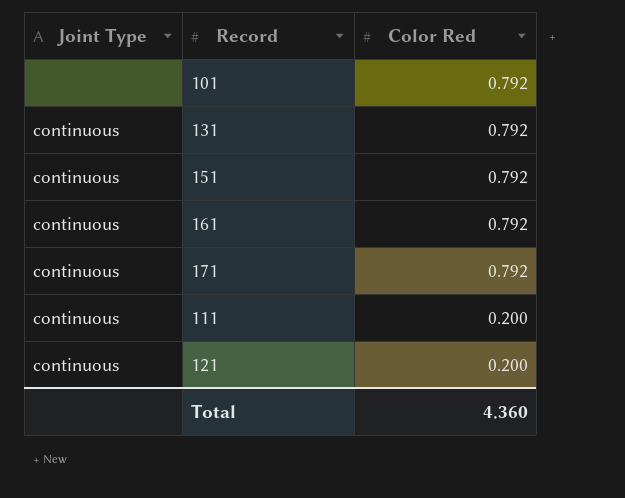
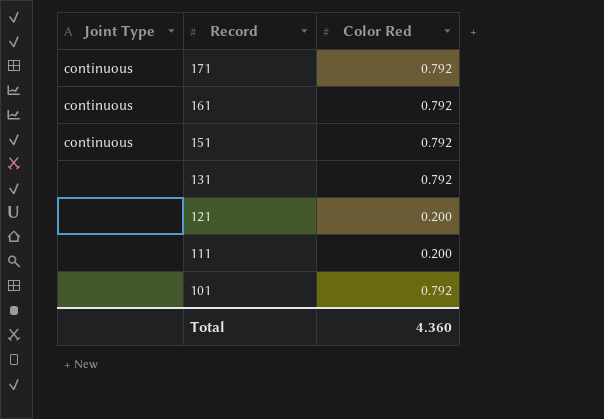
row order: Color Red descending -> Record descending
131 | Joint Type: continuous -> none
121 | Joint Type: continuous -> none
111 | Joint Type: continuous -> none

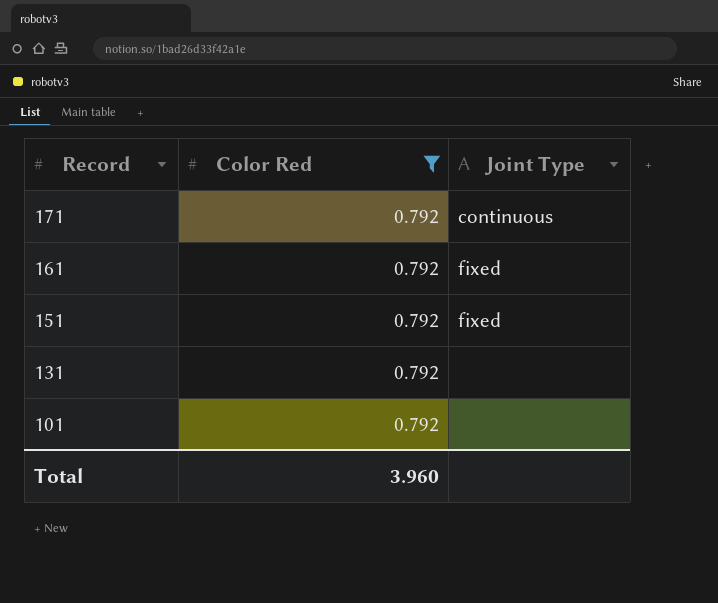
filter: none -> Color Red = 0.792
column Joint Type | position: 1 -> 3
161 | Joint Type: continuous -> fixed
151 | Joint Type: continuous -> fixed
Total | Color Red: 4.360 -> 3.960

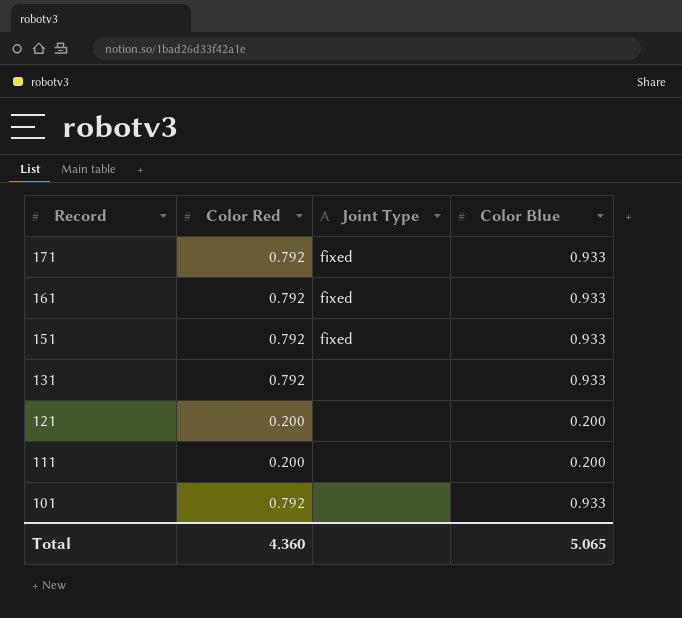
filter: Color Red = 0.792 -> none
column Color Blue | position: none -> 4
171 | Joint Type: continuous -> fixed
Total | Color Red: 3.960 -> 4.360

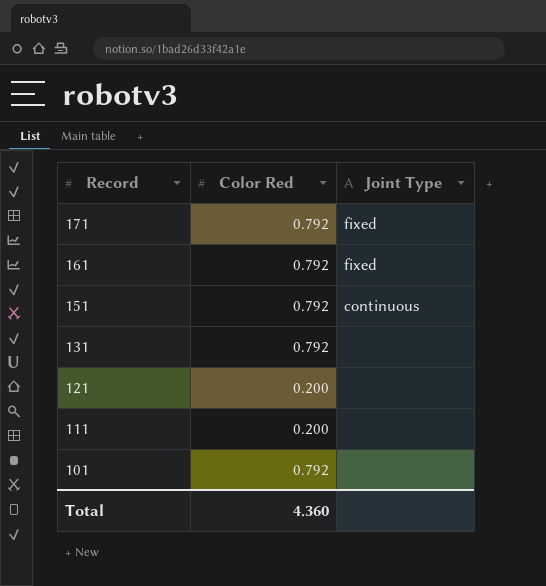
column Color Blue | position: 4 -> none
151 | Joint Type: fixed -> continuous

